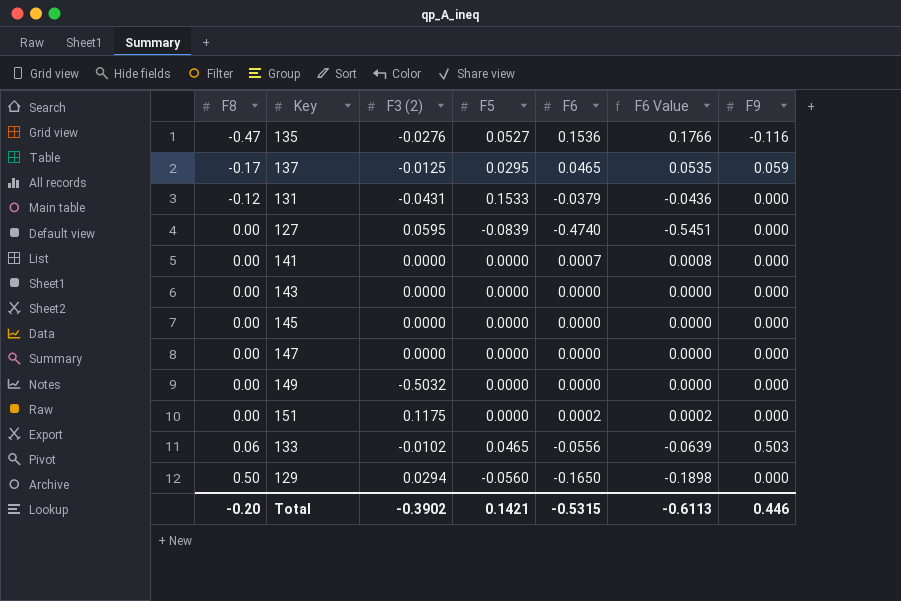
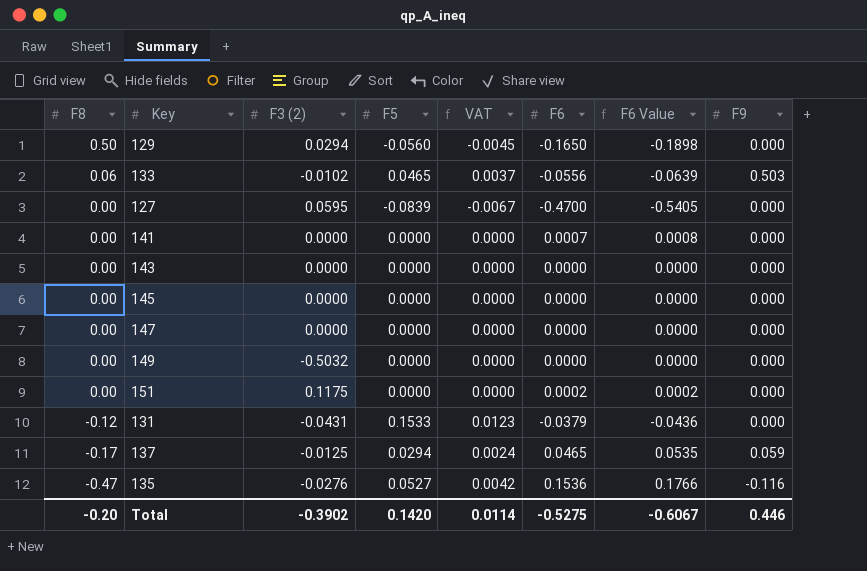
row order: F8 ascending -> F8 descending
column VAT | formula: none -> [F5] * 0.08
127 | F6: -0.4740 -> -0.4700
127 | F6 Value: -0.5451 -> -0.5405
137 | F5: 0.0295 -> 0.0294
Total | F5: 0.1421 -> 0.1420
Total | F6: -0.5315 -> -0.5275
Total | F6 Value: -0.6113 -> -0.6067

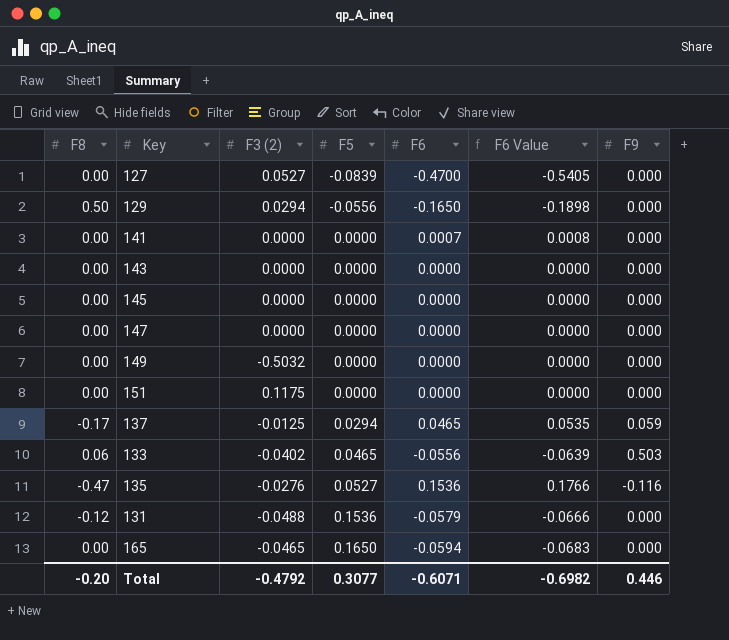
row order: F8 descending -> F5 ascending
column VAT | formula: [F5] * 0.08 -> none
127 | F3 (2): 0.0595 -> 0.0527
129 | F5: -0.0560 -> -0.0556
151 | F6: 0.0002 -> 0.0000
151 | F6 Value: 0.0002 -> 0.0000
133 | F3 (2): -0.0102 -> -0.0402
131 | F3 (2): -0.0431 -> -0.0488
131 | F5: 0.1533 -> 0.1536
131 | F6: -0.0379 -> -0.0579
131 | F6 Value: -0.0436 -> -0.0666
row 165: none -> 0.00 | -0.0465 | 0.1650 | -0.0594 | -0.0683 | 0.000
Total | F3 (2): -0.3902 -> -0.4792
Total | F5: 0.1420 -> 0.3077
Total | F6: -0.5275 -> -0.6071
Total | F6 Value: -0.6067 -> -0.6982

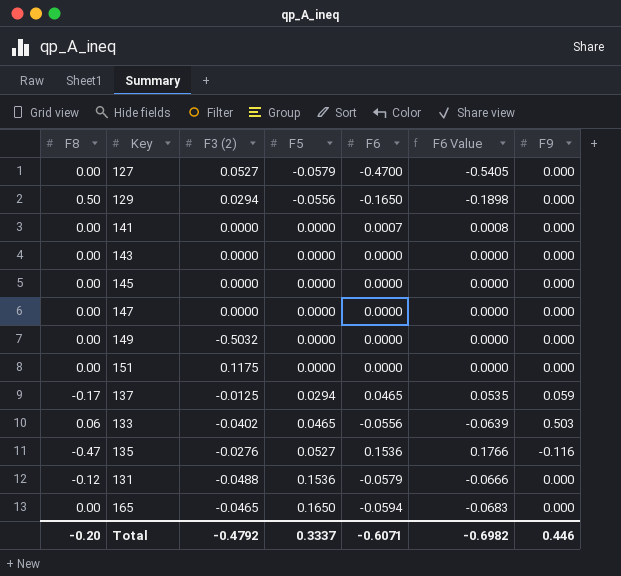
127 | F5: -0.0839 -> -0.0579
Total | F5: 0.3077 -> 0.3337

